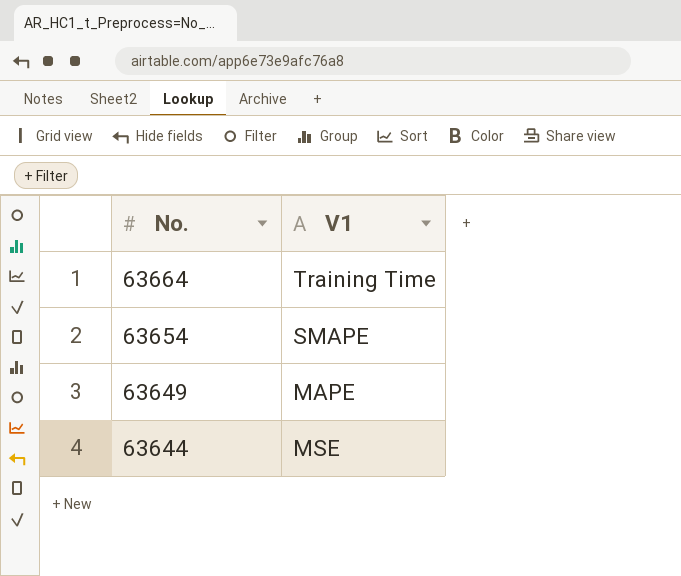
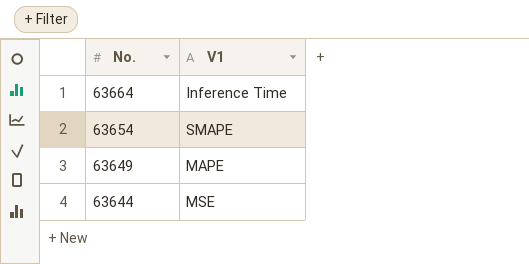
63664 | V1: Training Time -> Inference Time

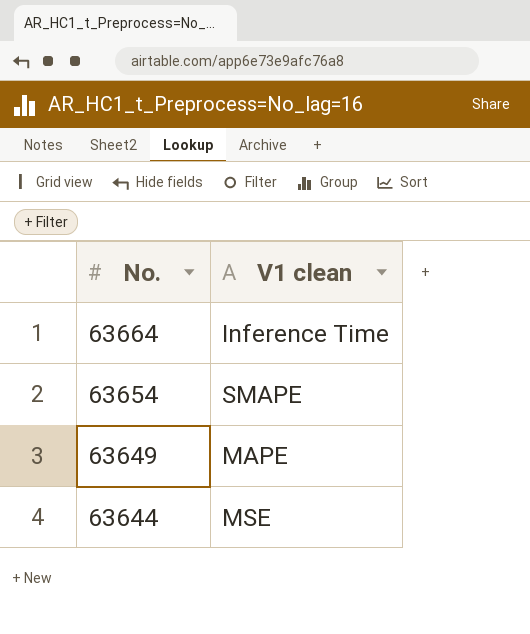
column name: V1 -> V1 clean

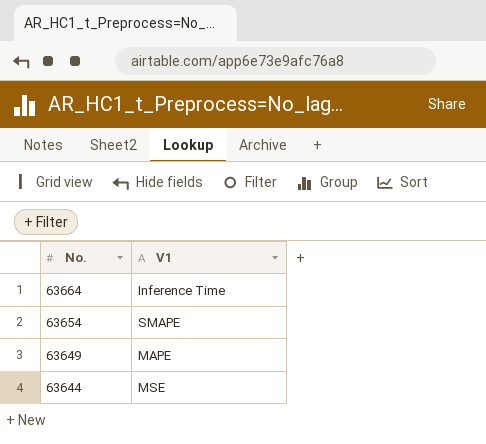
column name: V1 clean -> V1

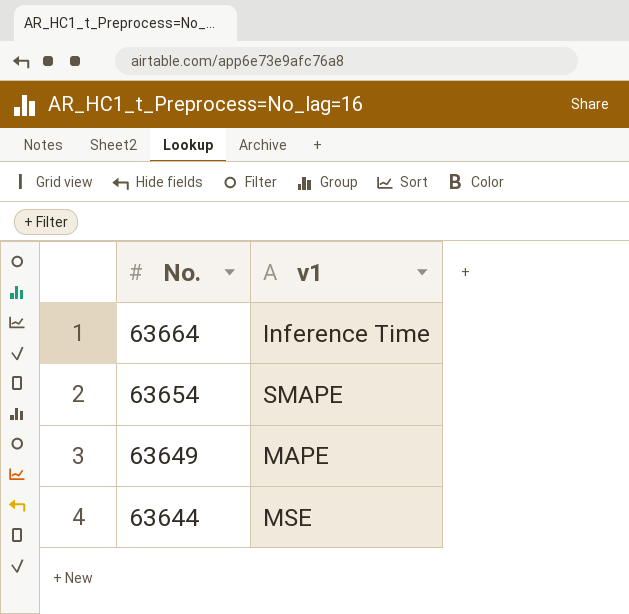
column name: V1 -> v1

